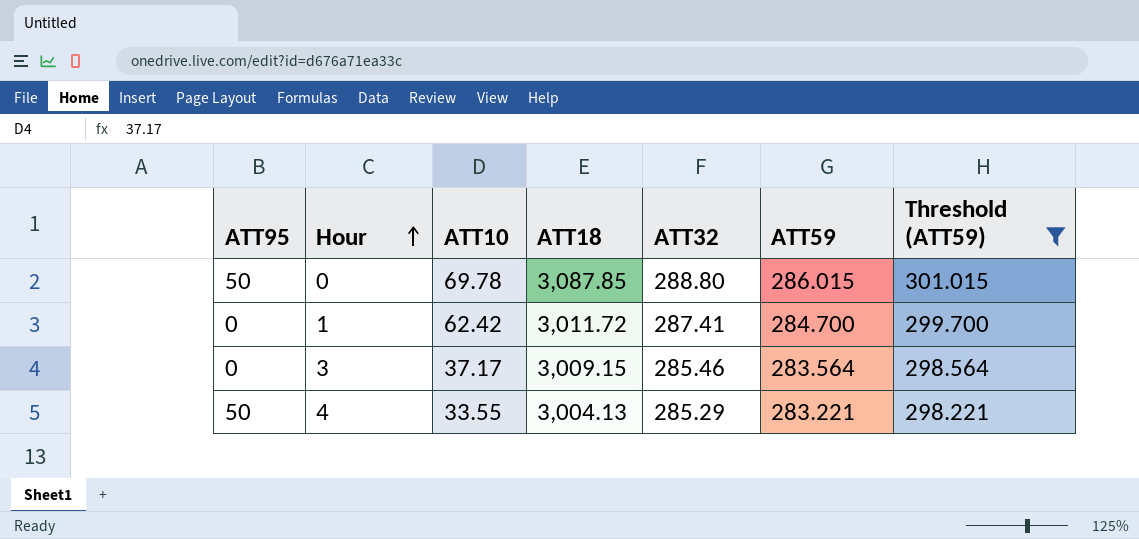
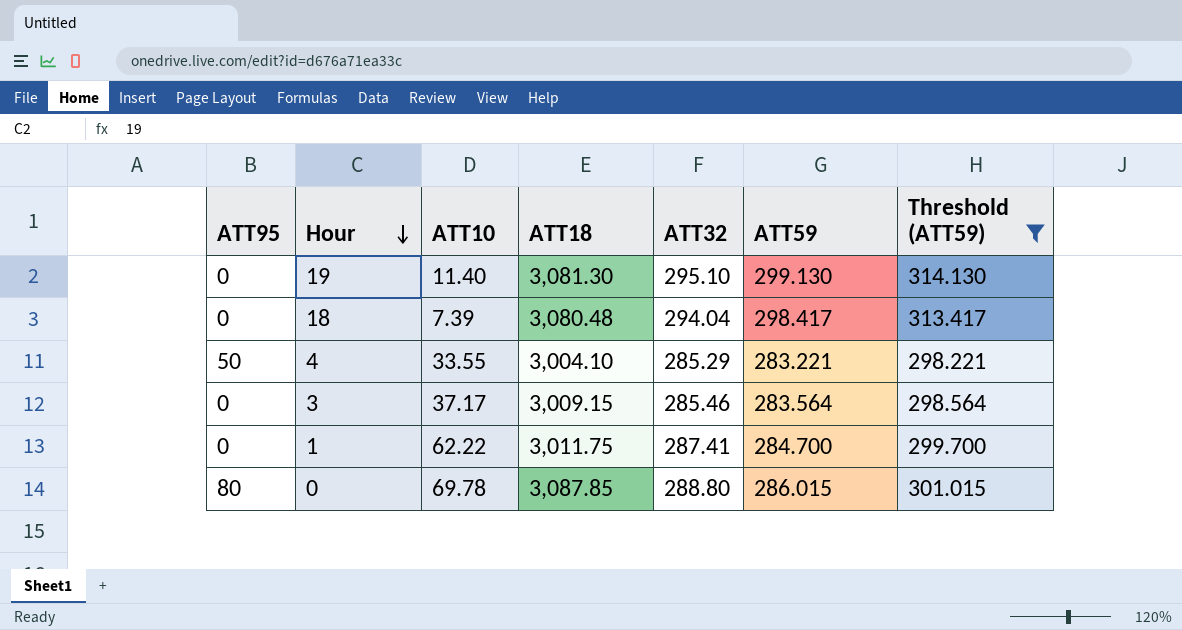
row order: Hour ascending -> Hour descending
row 19: none -> 0 | 11.40 | 3,081.30 | 295.10 | 299.130 | 314.130
row 18: none -> 0 | 7.39 | 3,080.48 | 294.04 | 298.417 | 313.417
4 | ATT18: 3,004.13 -> 3,004.10
1 | ATT10: 62.42 -> 62.22
1 | ATT18: 3,011.72 -> 3,011.75
0 | ATT95: 50 -> 80

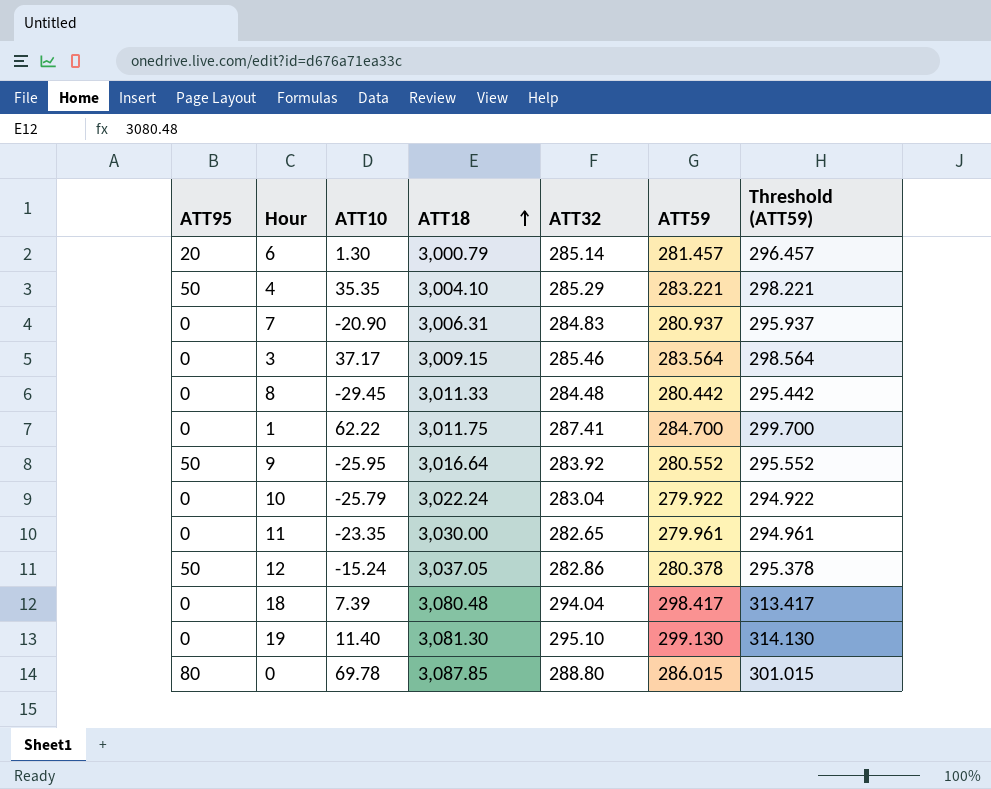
filter: Threshold (ATT59) >= 298.221 -> none
row order: Hour descending -> ATT18 ascending
4 | ATT10: 33.55 -> 35.35

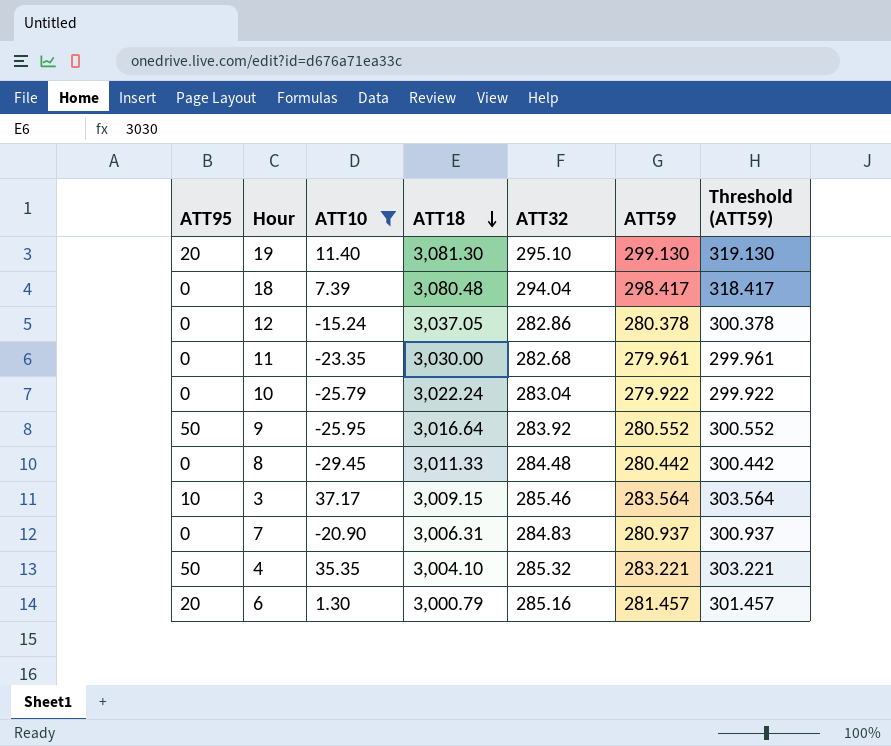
filter: none -> ATT10 <= 37.17
row order: ATT18 ascending -> ATT18 descending
column Threshold (ATT59) | formula: [ATT59] + 15 -> [ATT59] + 20
19 | ATT95: 0 -> 20
12 | ATT95: 50 -> 0
11 | ATT32: 282.65 -> 282.68
3 | ATT95: 0 -> 10
4 | ATT32: 285.29 -> 285.32
6 | ATT32: 285.14 -> 285.16

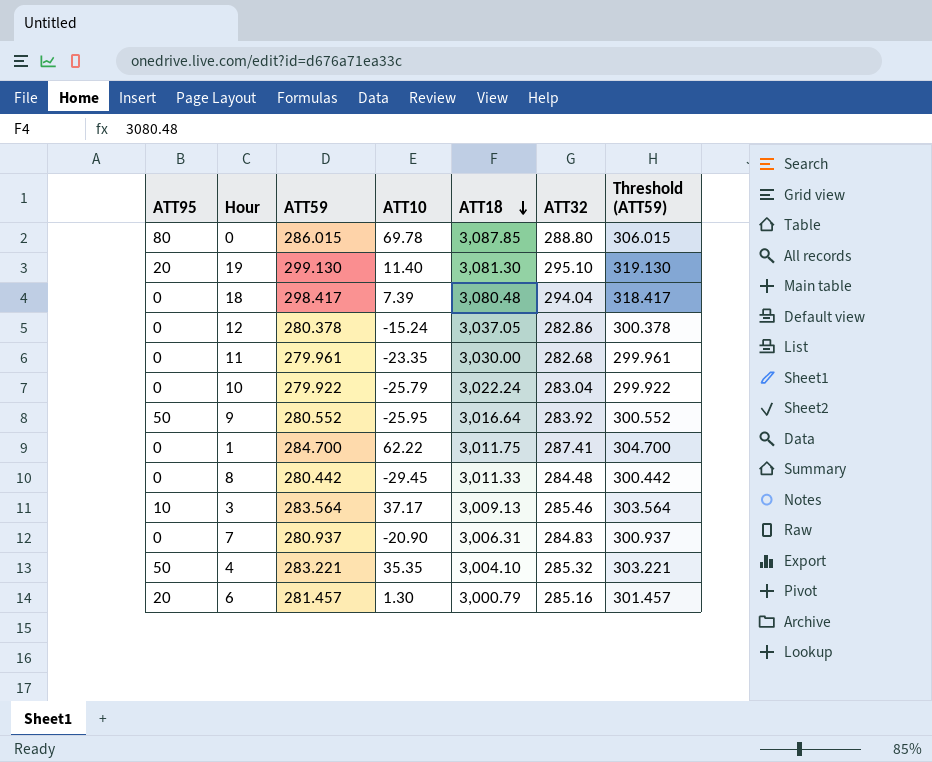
filter: ATT10 <= 37.17 -> none
column ATT59 | position: 6 -> 3
3 | ATT18: 3,009.15 -> 3,009.13

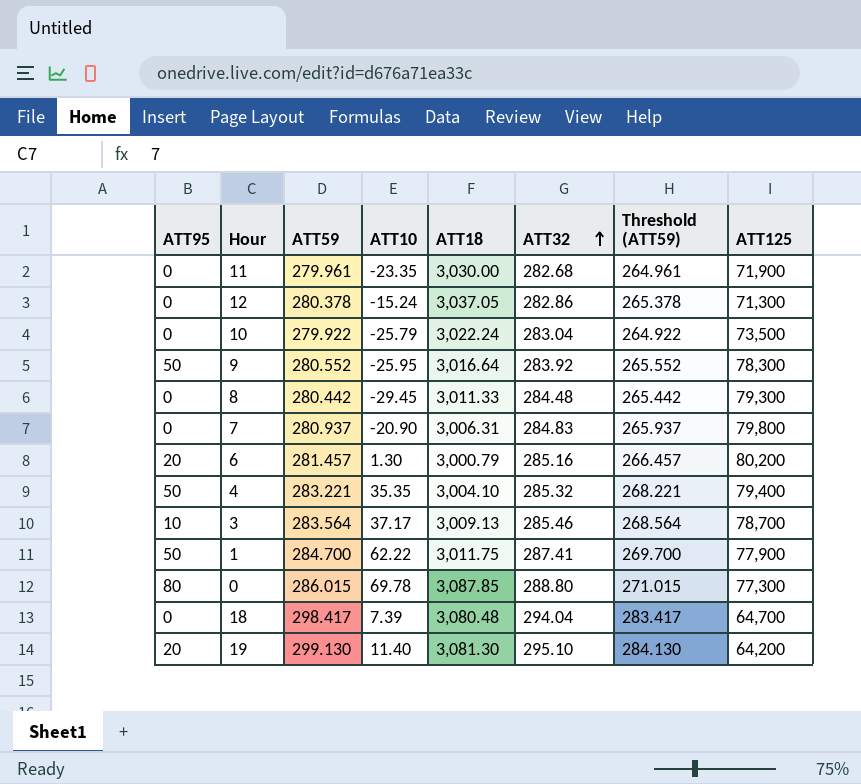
row order: ATT18 descending -> ATT32 ascending
column Threshold (ATT59) | formula: [ATT59] + 20 -> [ATT59] - 15
column ATT125 | position: none -> 8
1 | ATT95: 0 -> 50

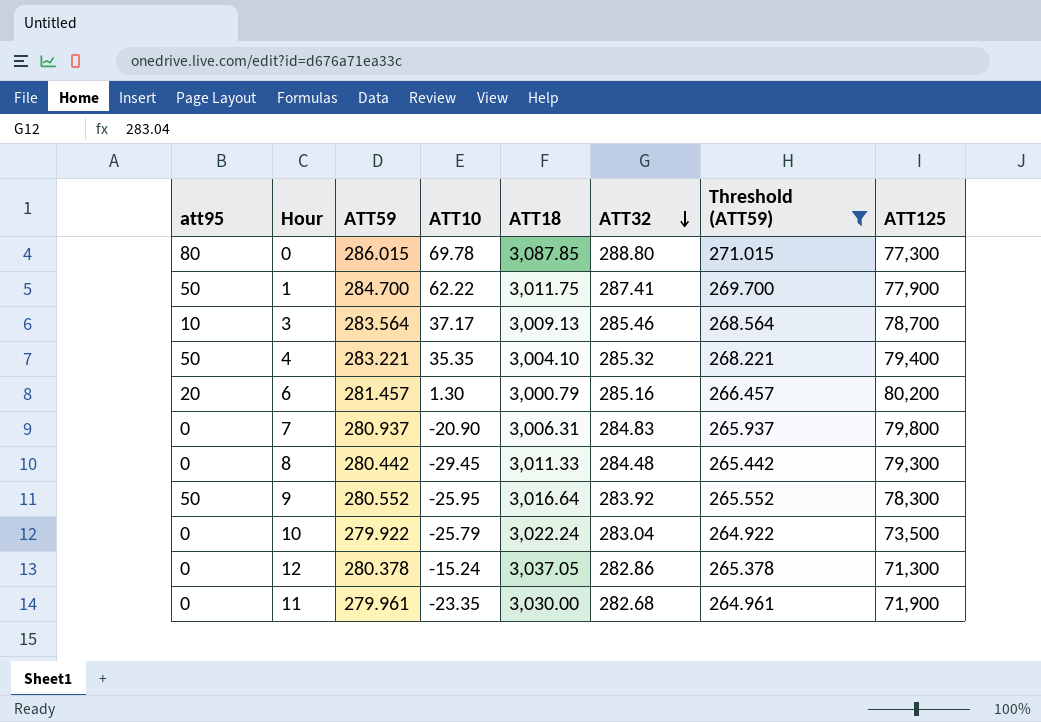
filter: none -> Threshold (ATT59) <= 271.015
row order: ATT32 ascending -> ATT32 descending
column name: ATT95 -> att95

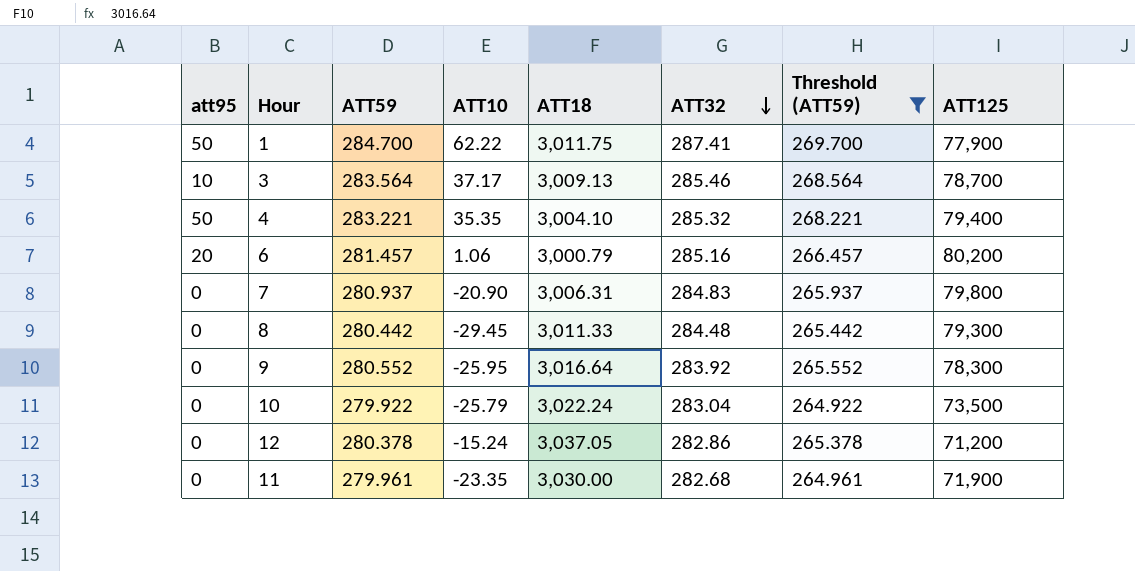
row 0: 80 | 286.015 | 69.78 | 3,087.85 | 288.80 | 271.015 | 77,300 -> none
6 | ATT10: 1.30 -> 1.06
9 | att95: 50 -> 0
12 | ATT125: 71,300 -> 71,200

